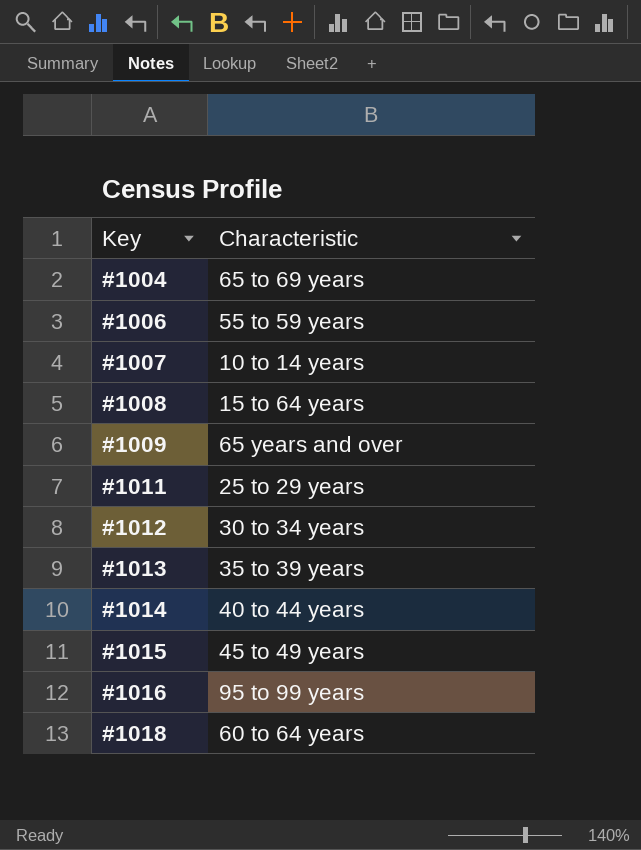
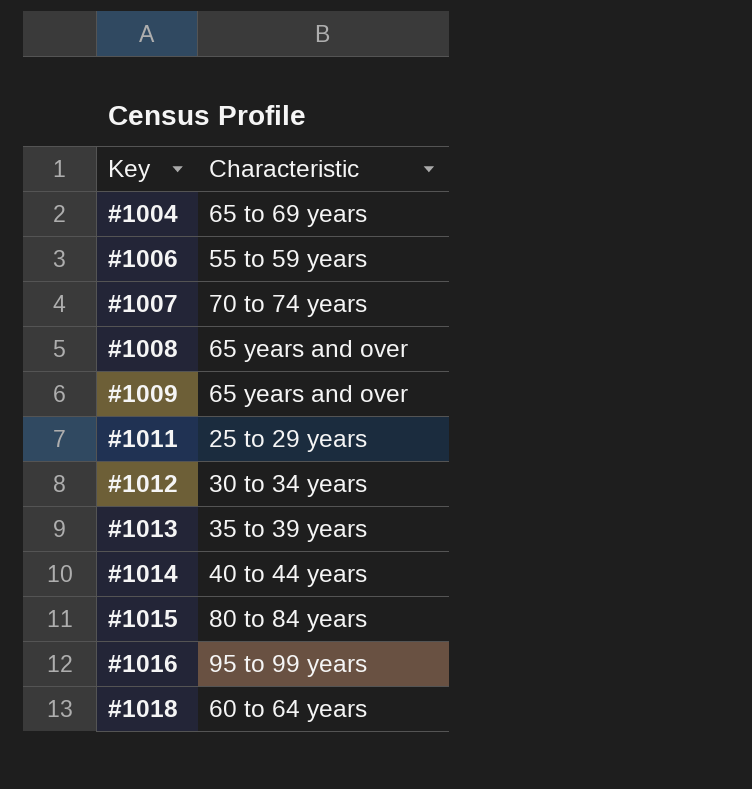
#1007 | Characteristic: 10 to 14 years -> 70 to 74 years
#1008 | Characteristic: 15 to 64 years -> 65 years and over
#1015 | Characteristic: 45 to 49 years -> 80 to 84 years

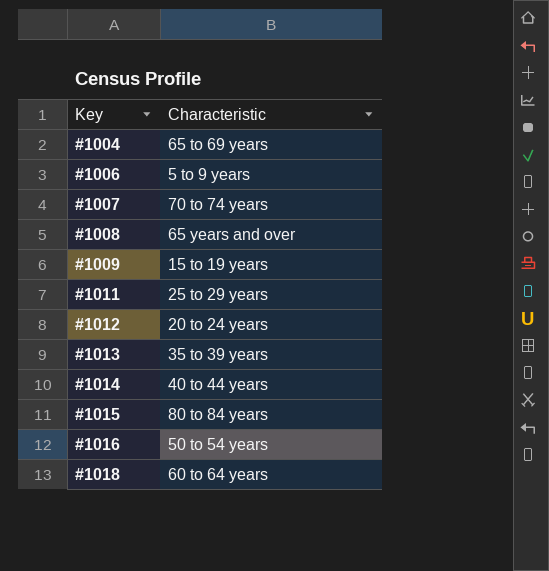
#1006 | Characteristic: 55 to 59 years -> 5 to 9 years
#1009 | Characteristic: 65 years and over -> 15 to 19 years
#1012 | Characteristic: 30 to 34 years -> 20 to 24 years
#1016 | Characteristic: 95 to 99 years -> 50 to 54 years

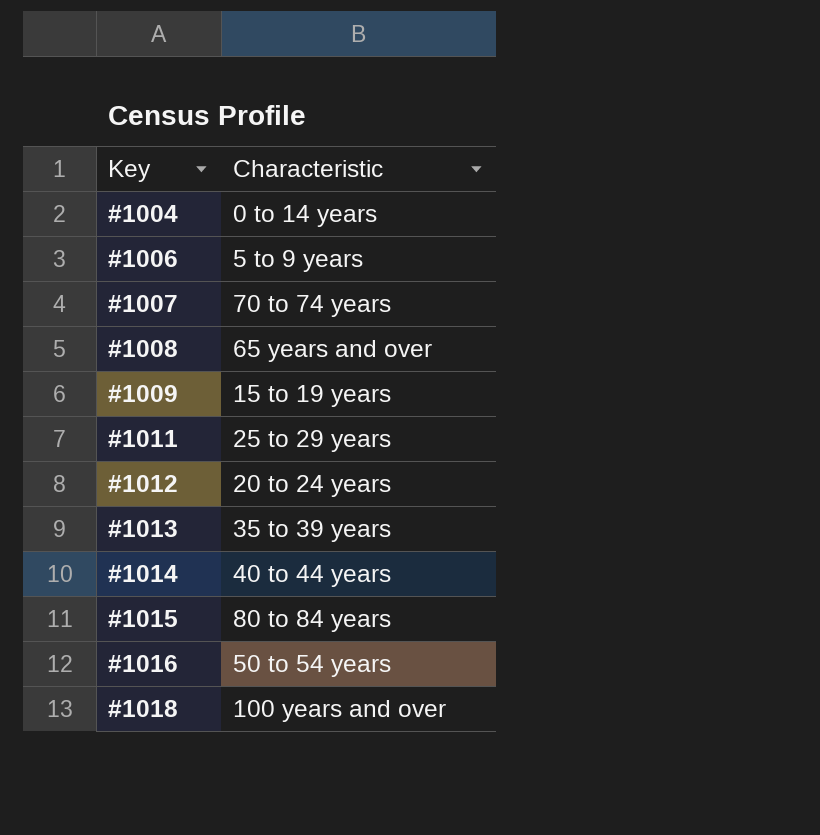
#1004 | Characteristic: 65 to 69 years -> 0 to 14 years
#1018 | Characteristic: 60 to 64 years -> 100 years and over

